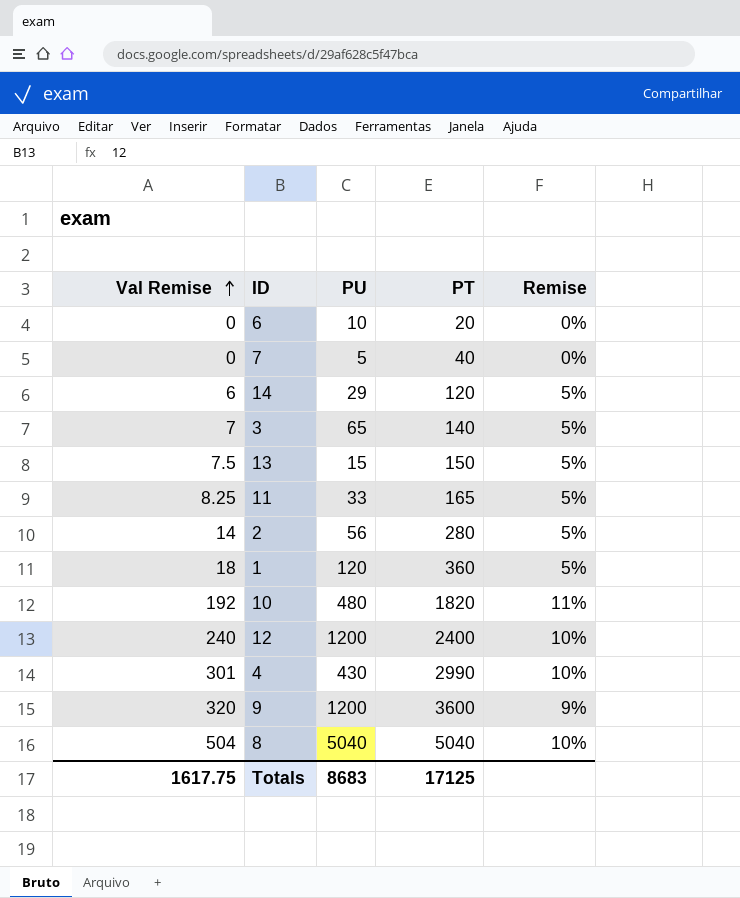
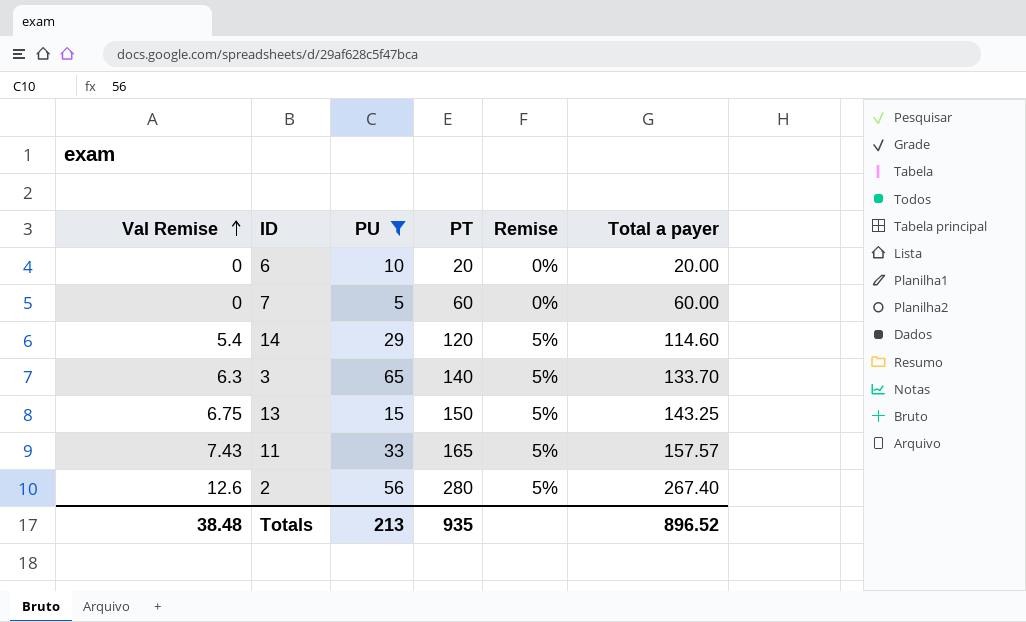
filter: none -> PU <= 65
column Total a payer | formula: none -> [PT] - [Val Remise]
7 | PT: 40 -> 60
14 | Val Remise: 6 -> 5.4
3 | Val Remise: 7 -> 6.3
13 | Val Remise: 7.5 -> 6.75
11 | Val Remise: 8.25 -> 7.43
2 | Val Remise: 14 -> 12.6
Totals | Val Remise: 1617.75 -> 38.48
Totals | PU: 8683 -> 213
Totals | PT: 17125 -> 935

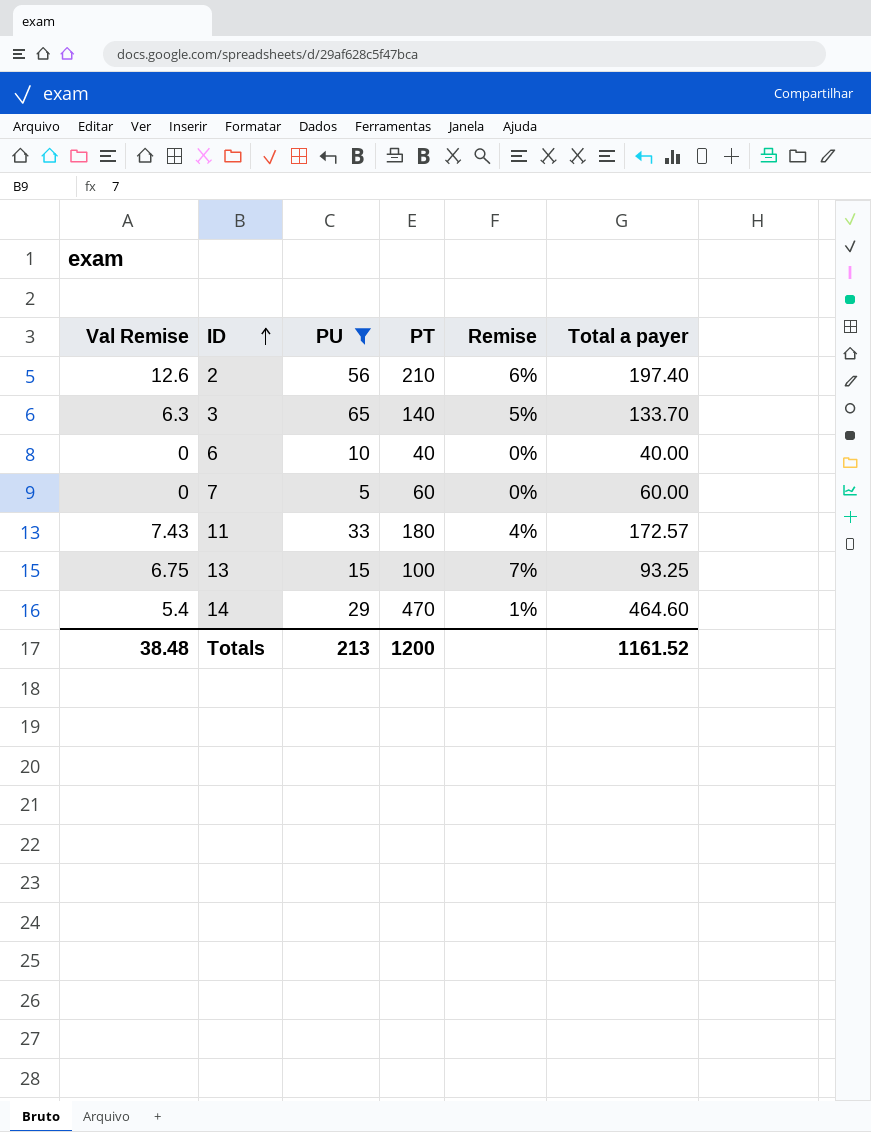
row order: Val Remise ascending -> ID ascending
2 | PT: 280 -> 210
2 | Remise: 5% -> 6%
2 | Total a payer: 267.40 -> 197.40
6 | PT: 20 -> 40
6 | Total a payer: 20.00 -> 40.00
11 | PT: 165 -> 180
11 | Remise: 5% -> 4%
11 | Total a payer: 157.57 -> 172.57
13 | PT: 150 -> 100
13 | Remise: 5% -> 7%
13 | Total a payer: 143.25 -> 93.25
14 | PT: 120 -> 470
14 | Remise: 5% -> 1%
14 | Total a payer: 114.60 -> 464.60
Totals | PT: 935 -> 1200
Totals | Total a payer: 896.52 -> 1161.52

